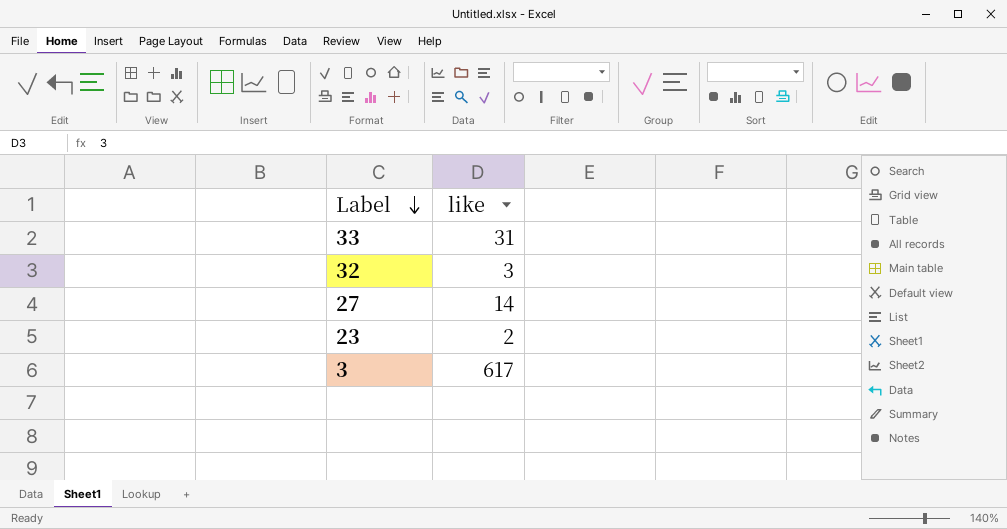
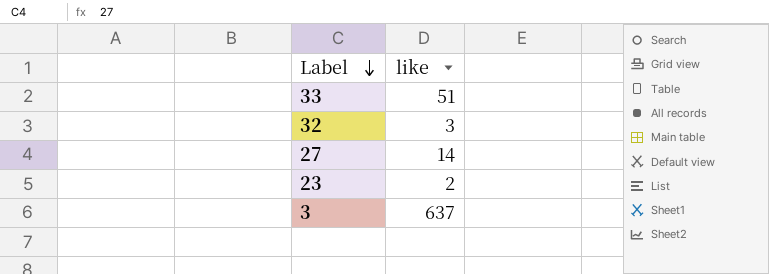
33 | like: 31 -> 51
3 | like: 617 -> 637

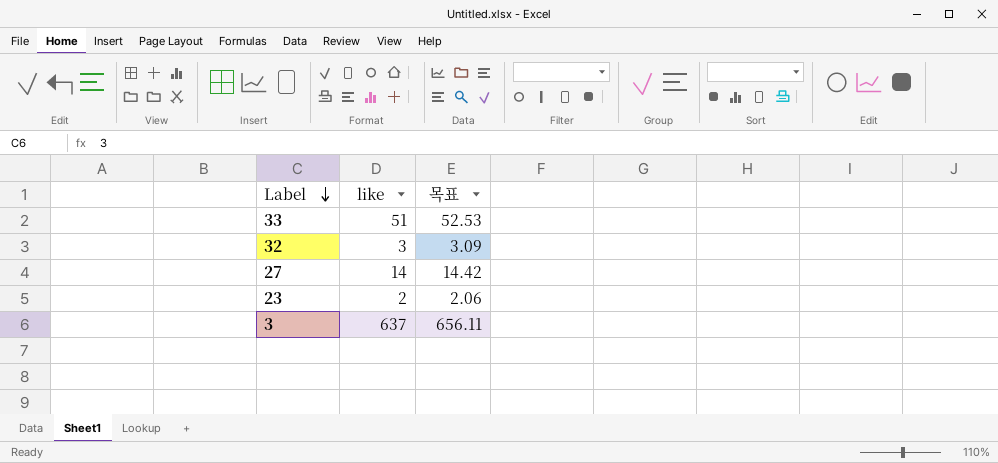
column 목표 | formula: none -> [like] * 1.03

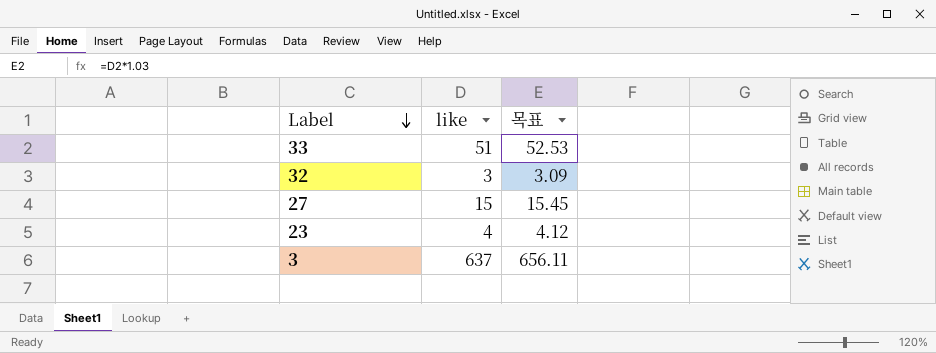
27 | like: 14 -> 15
27 | 목표: 14.42 -> 15.45
23 | like: 2 -> 4
23 | 목표: 2.06 -> 4.12

